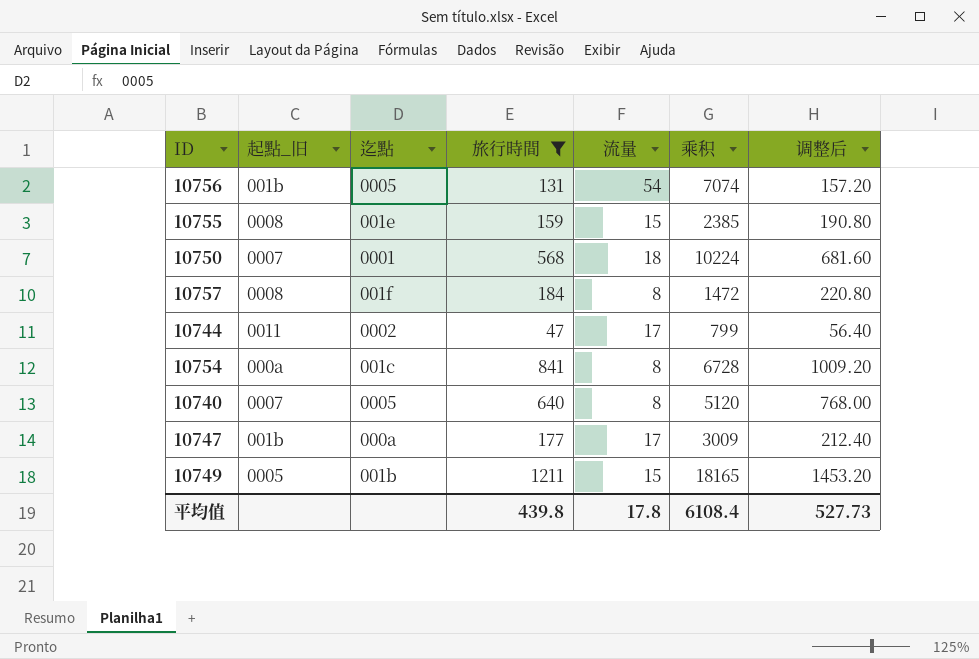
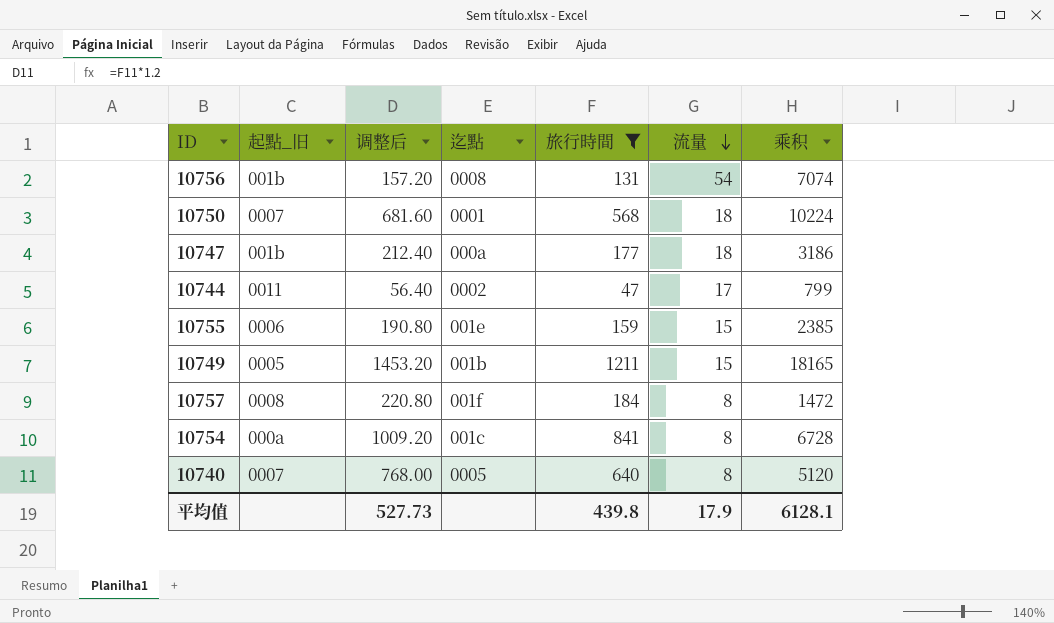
row order: none -> 流量 descending
column 调整后 | position: 7 -> 3
10756 | 迄點: 0005 -> 0008
10747 | 流量: 17 -> 18
10747 | 乘积: 3009 -> 3186
10755 | 起點_旧: 0008 -> 0006
平均值 | 流量: 17.8 -> 17.9
平均值 | 乘积: 6108.4 -> 6128.1

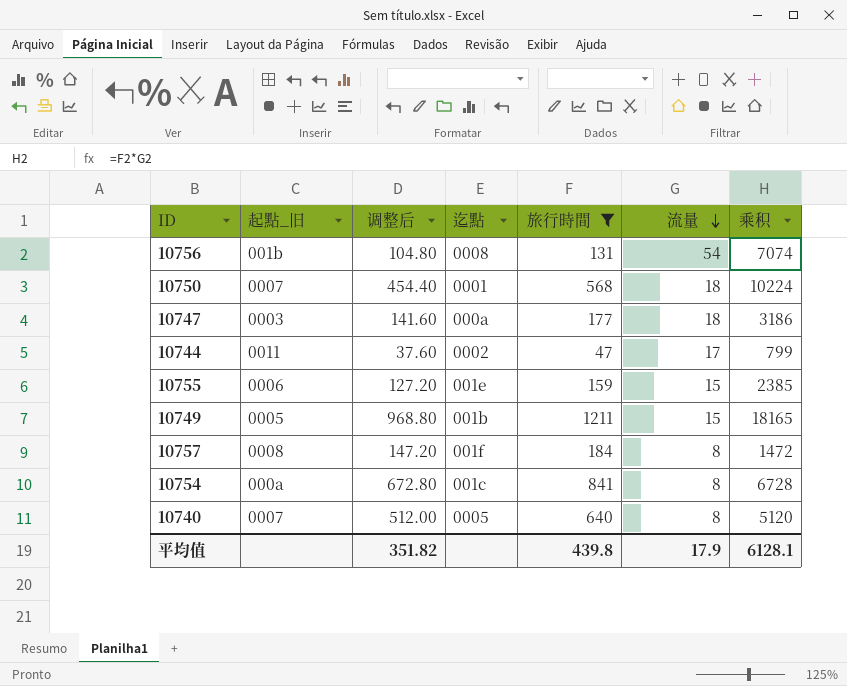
column 调整后 | formula: [旅行時間] * 1.2 -> [旅行時間] * 0.8
10747 | 起點_旧: 001b -> 0003
平均值 | 调整后: 527.73 -> 351.82

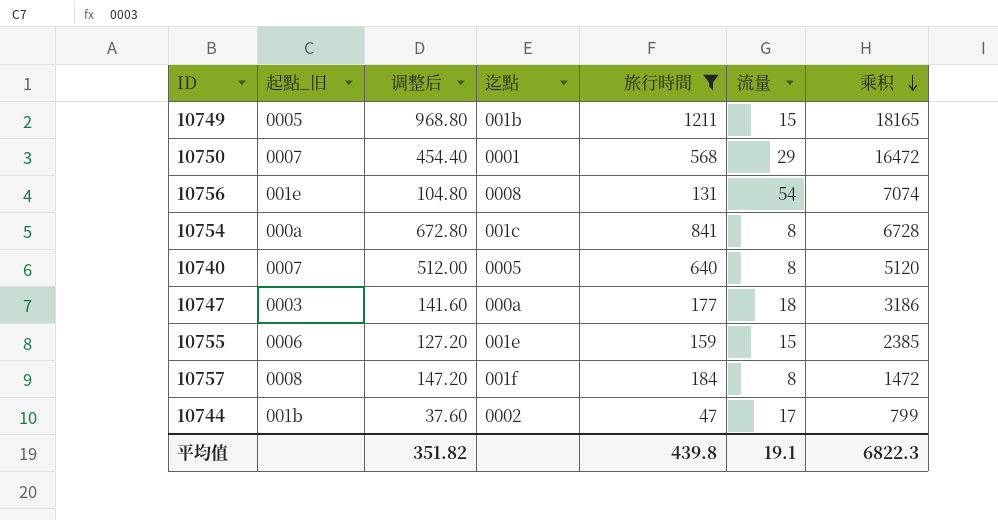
row order: 流量 descending -> 乘积 descending
10750 | 流量: 18 -> 29
10750 | 乘积: 10224 -> 16472
10756 | 起點_旧: 001b -> 001e
10744 | 起點_旧: 0011 -> 001b
平均值 | 流量: 17.9 -> 19.1
平均值 | 乘积: 6128.1 -> 6822.3

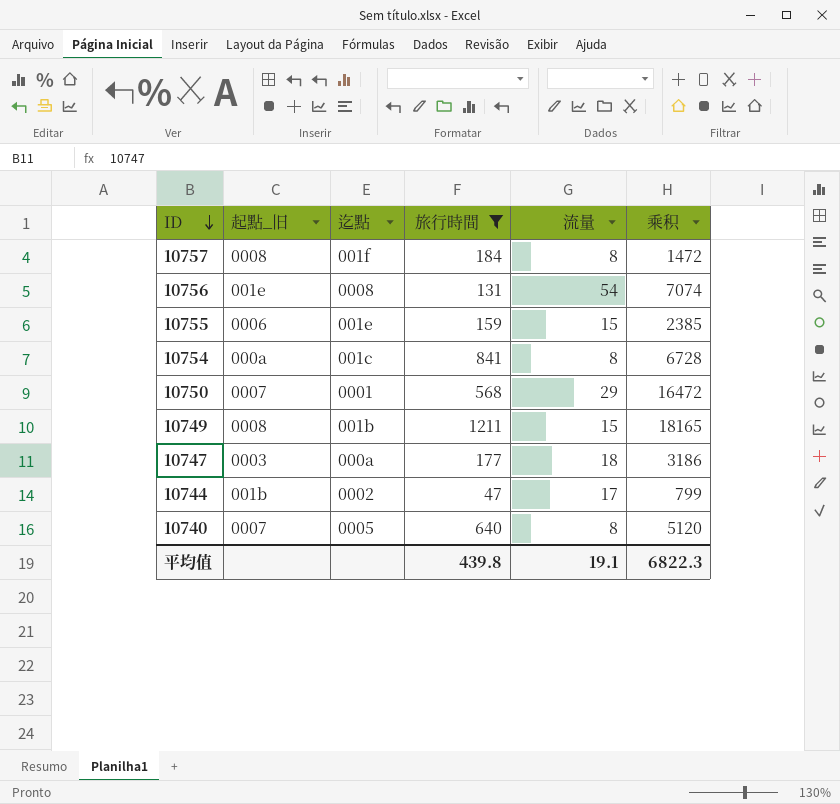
row order: 乘积 descending -> ID descending
column 调整后 | formula: [旅行時間] * 0.8 -> none
10749 | 起點_旧: 0005 -> 0008

